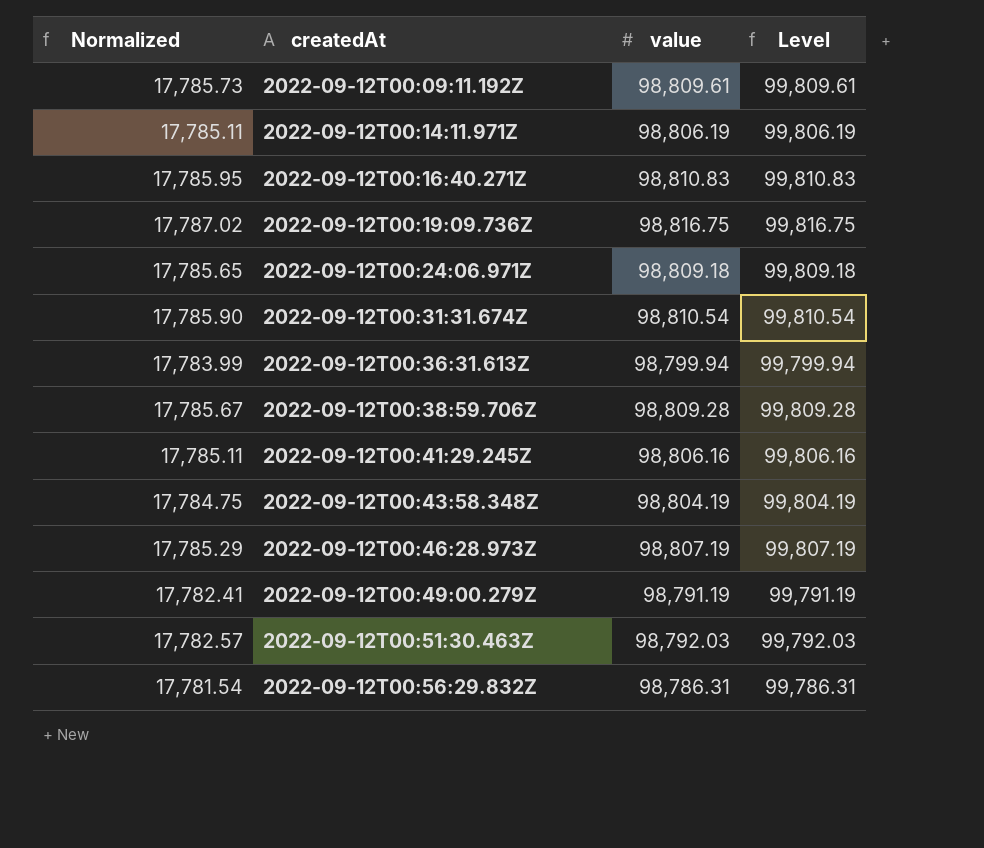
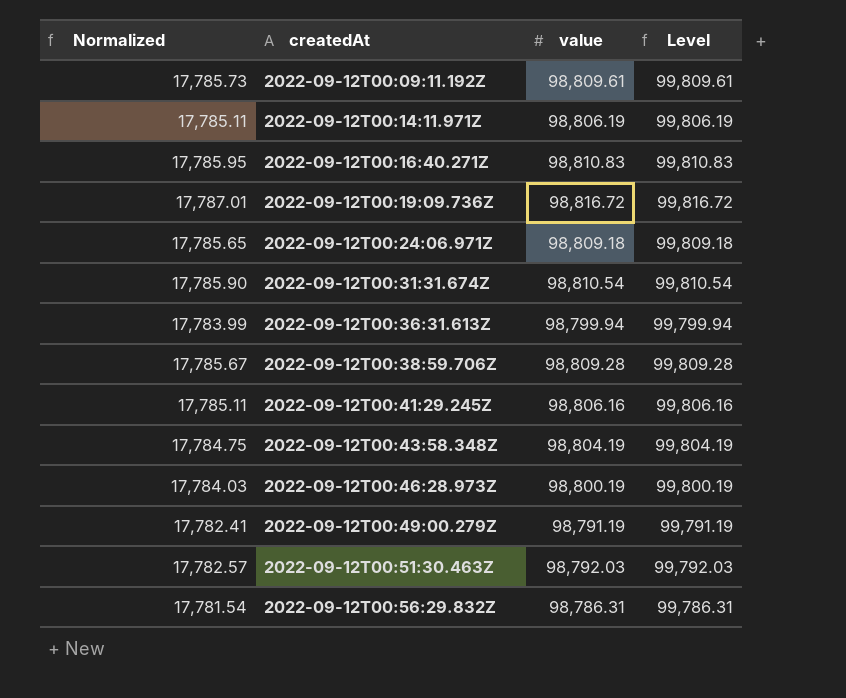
2022-09-12T00:19:09.736Z | Normalized: 17,787.02 -> 17,787.01
2022-09-12T00:19:09.736Z | value: 98,816.75 -> 98,816.72
2022-09-12T00:19:09.736Z | Level: 99,816.75 -> 99,816.72
2022-09-12T00:46:28.973Z | Normalized: 17,785.29 -> 17,784.03
2022-09-12T00:46:28.973Z | value: 98,807.19 -> 98,800.19
2022-09-12T00:46:28.973Z | Level: 99,807.19 -> 99,800.19

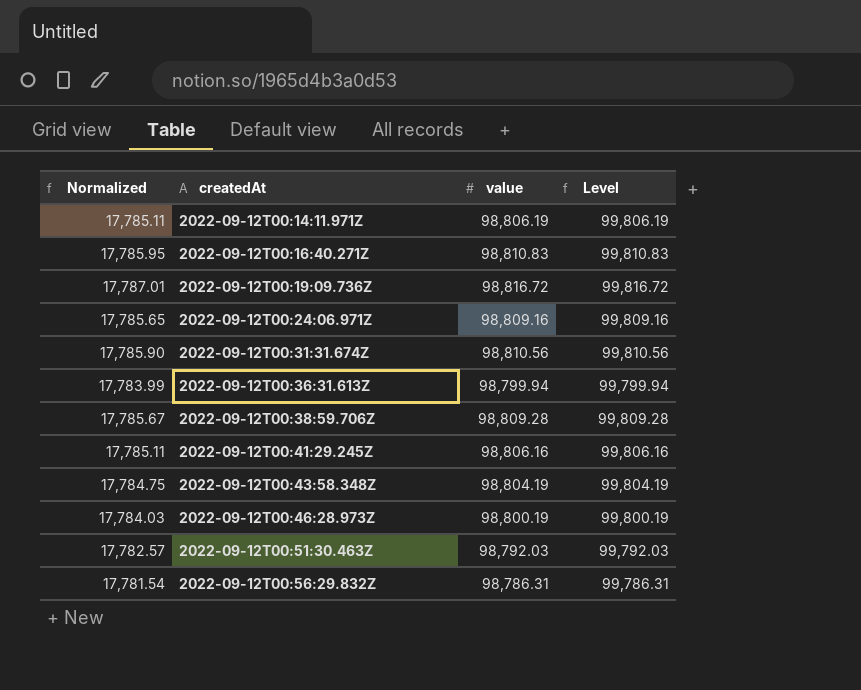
row 2022-09-12T00:09:11.192Z: 17,785.73 | 98,809.61 | 99,809.61 -> none
row 2022-09-12T00:49:00.279Z: 17,782.41 | 98,791.19 | 99,791.19 -> none
2022-09-12T00:24:06.971Z | value: 98,809.18 -> 98,809.16
2022-09-12T00:24:06.971Z | Level: 99,809.18 -> 99,809.16
2022-09-12T00:31:31.674Z | value: 98,810.54 -> 98,810.56
2022-09-12T00:31:31.674Z | Level: 99,810.54 -> 99,810.56

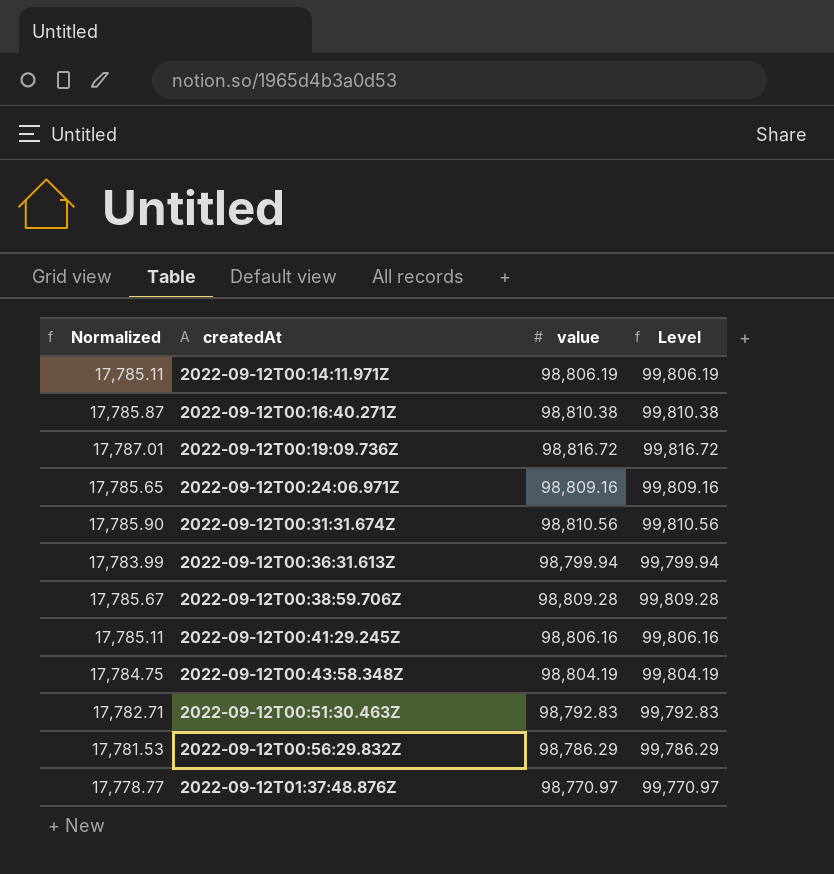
row 2022-09-12T00:46:28.973Z: 17,784.03 | 98,800.19 | 99,800.19 -> none
2022-09-12T00:16:40.271Z | Normalized: 17,785.95 -> 17,785.87
2022-09-12T00:16:40.271Z | value: 98,810.83 -> 98,810.38
2022-09-12T00:16:40.271Z | Level: 99,810.83 -> 99,810.38
2022-09-12T00:51:30.463Z | Normalized: 17,782.57 -> 17,782.71
2022-09-12T00:51:30.463Z | value: 98,792.03 -> 98,792.83
2022-09-12T00:51:30.463Z | Level: 99,792.03 -> 99,792.83
2022-09-12T00:56:29.832Z | Normalized: 17,781.54 -> 17,781.53
2022-09-12T00:56:29.832Z | value: 98,786.31 -> 98,786.29
2022-09-12T00:56:29.832Z | Level: 99,786.31 -> 99,786.29
row 2022-09-12T01:37:48.876Z: none -> 17,778.77 | 98,770.97 | 99,770.97

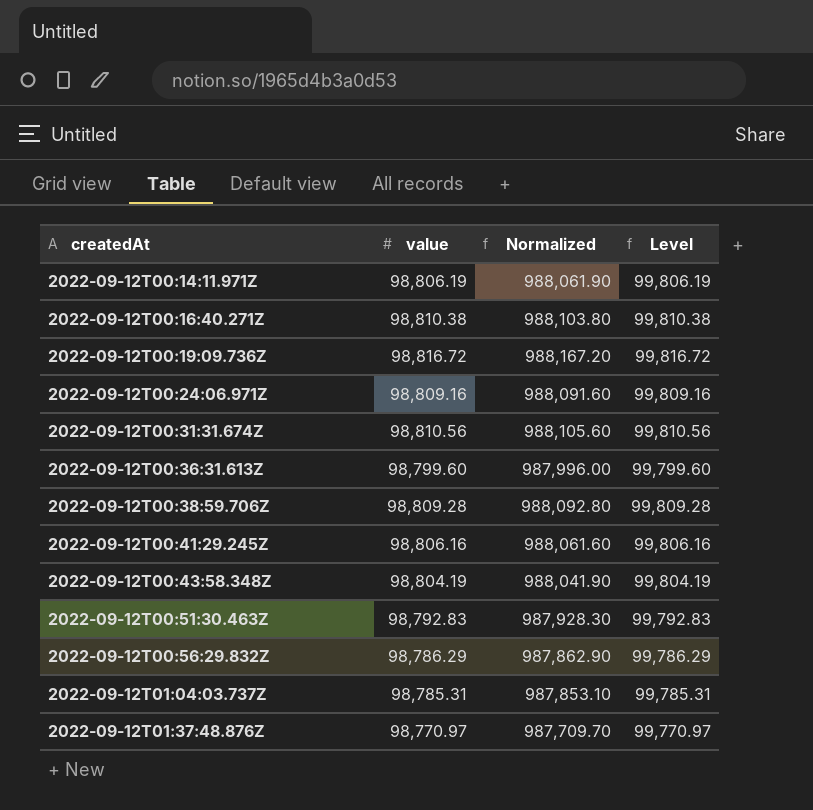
column Normalized | formula: [value] * 0.18 -> [value] * 10
column Normalized | position: 1 -> 3
2022-09-12T00:36:31.613Z | value: 98,799.94 -> 98,799.60
2022-09-12T00:36:31.613Z | Level: 99,799.94 -> 99,799.60
row 2022-09-12T01:04:03.737Z: none -> 98,785.31 | 987,853.10 | 99,785.31

